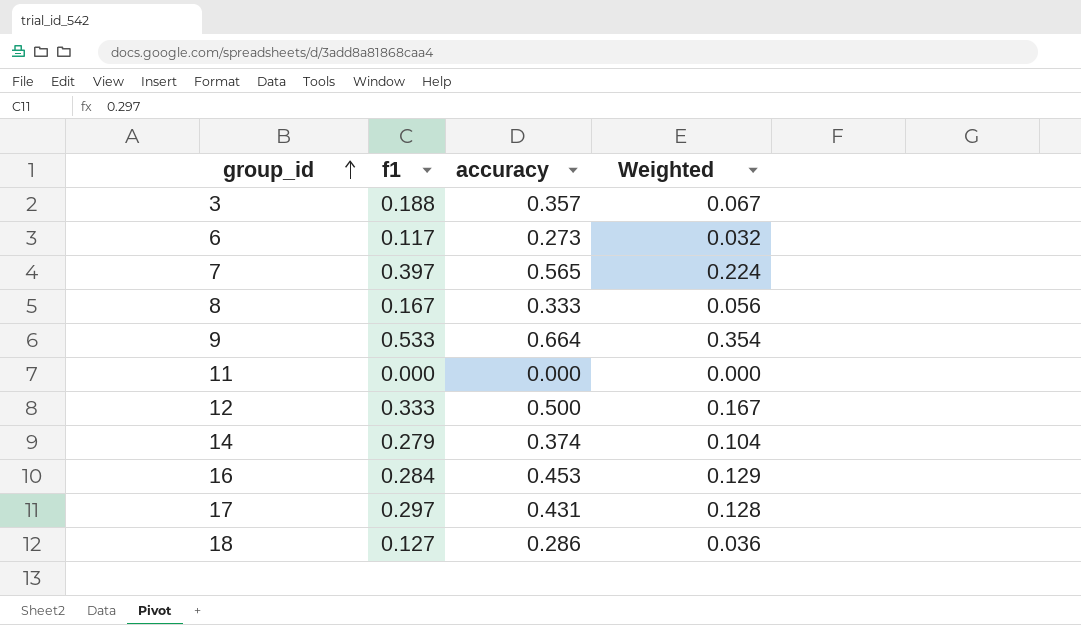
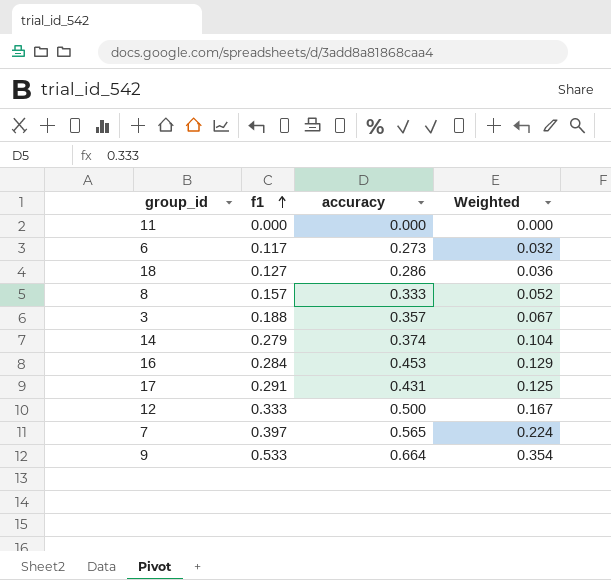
row order: group_id ascending -> f1 ascending
8 | f1: 0.167 -> 0.157
8 | Weighted: 0.056 -> 0.052
17 | f1: 0.297 -> 0.291
17 | Weighted: 0.128 -> 0.125

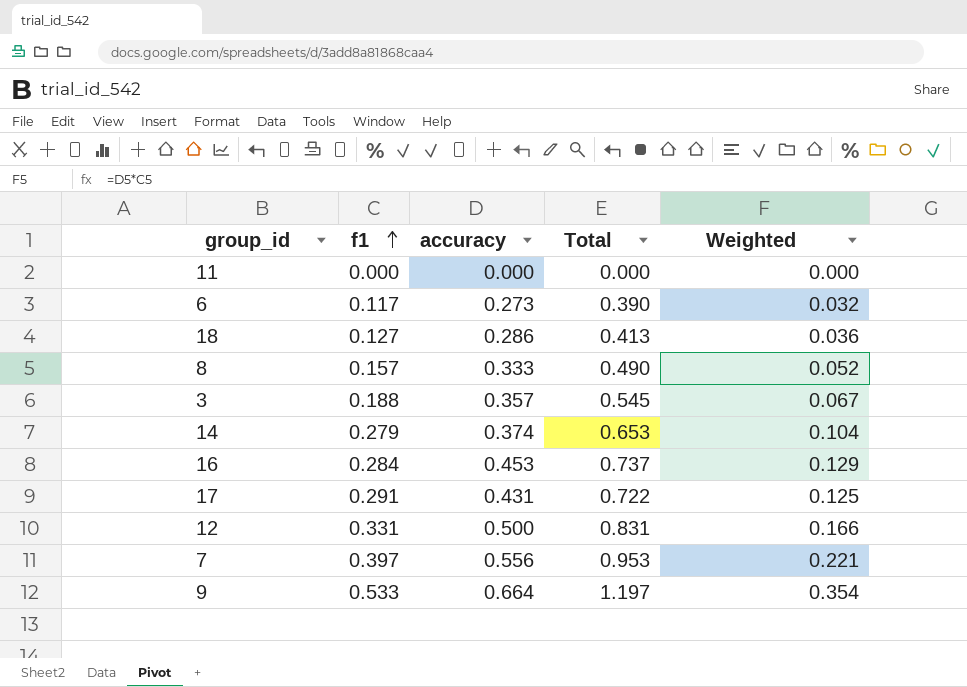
column Total | formula: none -> [f1] + [accuracy]
12 | f1: 0.333 -> 0.331
12 | Weighted: 0.167 -> 0.166
7 | accuracy: 0.565 -> 0.556
7 | Weighted: 0.224 -> 0.221

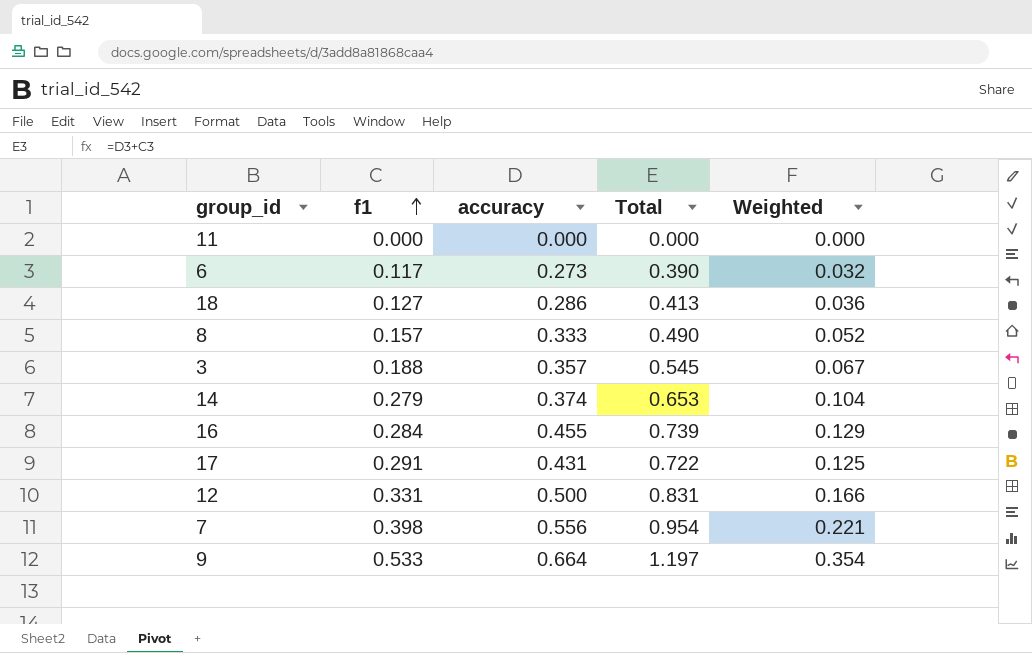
16 | accuracy: 0.453 -> 0.455
16 | Total: 0.737 -> 0.739
7 | f1: 0.397 -> 0.398
7 | Total: 0.953 -> 0.954

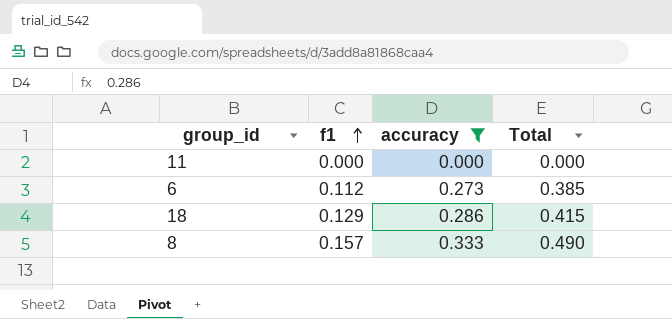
filter: none -> accuracy <= 0.333
column Weighted | formula: [f1] * [accuracy] -> none
6 | f1: 0.117 -> 0.112
6 | Total: 0.390 -> 0.385
18 | f1: 0.127 -> 0.129
18 | Total: 0.413 -> 0.415

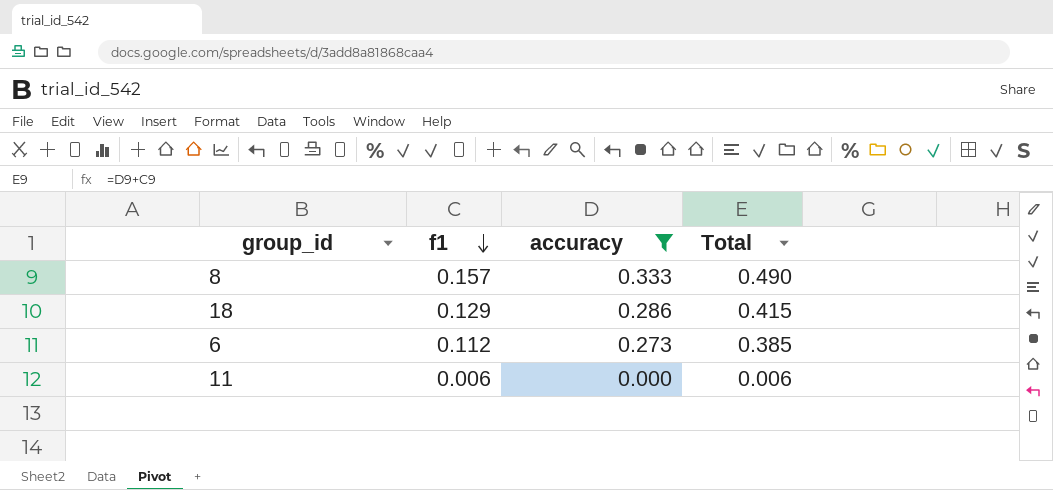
row order: f1 ascending -> f1 descending
11 | f1: 0.000 -> 0.006
11 | Total: 0.000 -> 0.006

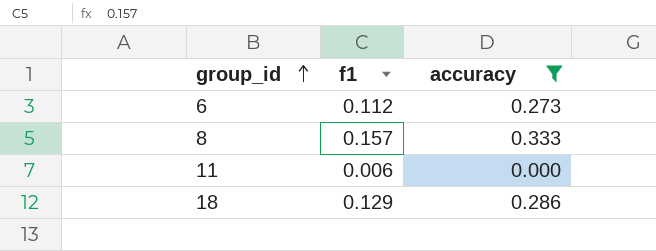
row order: f1 descending -> group_id ascending
column Total | formula: [f1] + [accuracy] -> none

